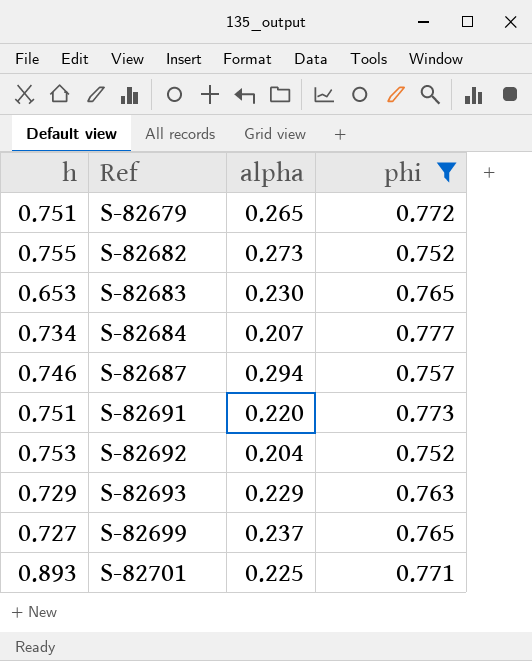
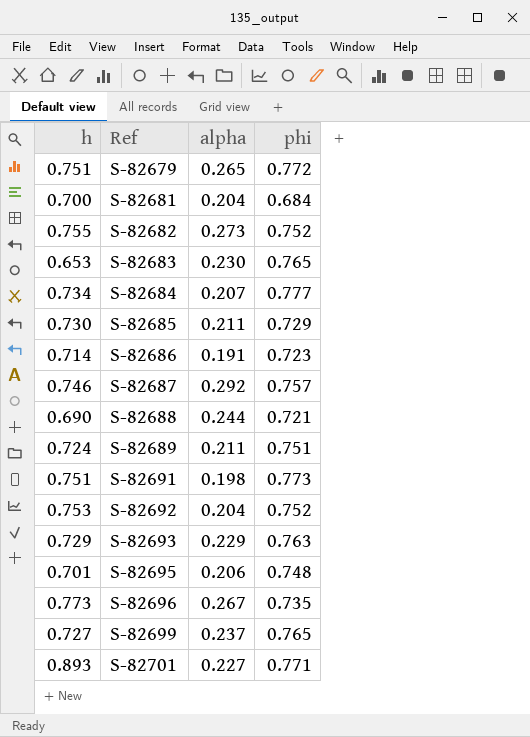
filter: phi >= 0.752 -> none
S-82687 | alpha: 0.294 -> 0.292
S-82691 | alpha: 0.220 -> 0.198
S-82701 | alpha: 0.225 -> 0.227

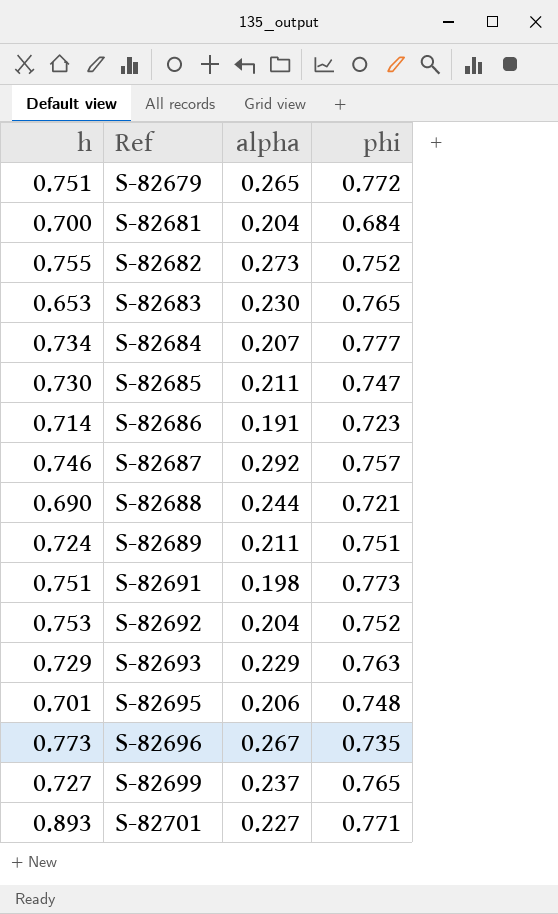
S-82685 | phi: 0.729 -> 0.747

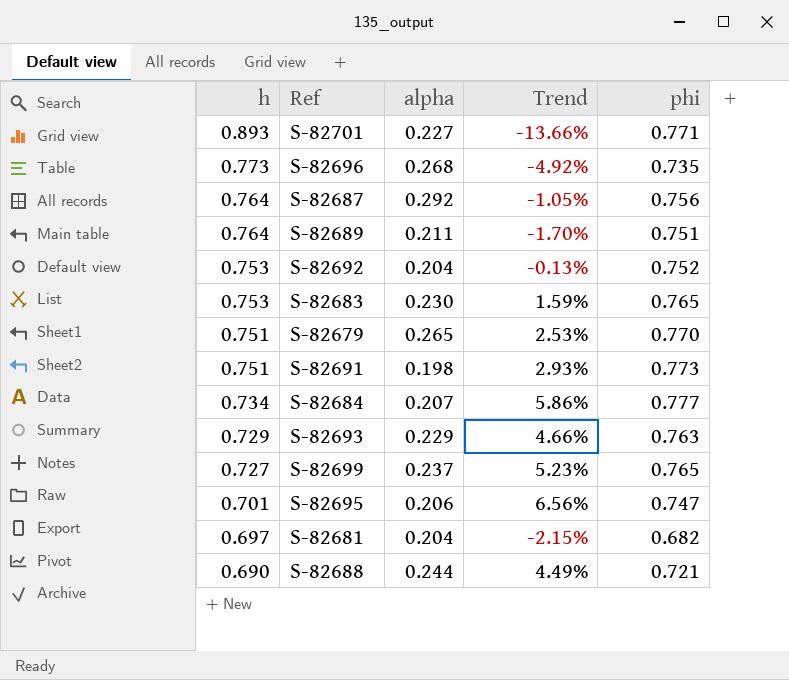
row order: Ref ascending -> h descending
column Trend | formula: none -> ([phi] - [h]) / [h]
row S-82682: 0.755 | 0.273 | 0.752 -> none
row S-82685: 0.730 | 0.211 | 0.747 -> none
row S-82686: 0.714 | 0.191 | 0.723 -> none
S-82696 | alpha: 0.267 -> 0.268
S-82687 | h: 0.746 -> 0.764
S-82687 | phi: 0.757 -> 0.756
S-82689 | h: 0.724 -> 0.764
S-82683 | h: 0.653 -> 0.753
S-82679 | phi: 0.772 -> 0.770
S-82695 | phi: 0.748 -> 0.747
S-82681 | h: 0.700 -> 0.697
S-82681 | phi: 0.684 -> 0.682

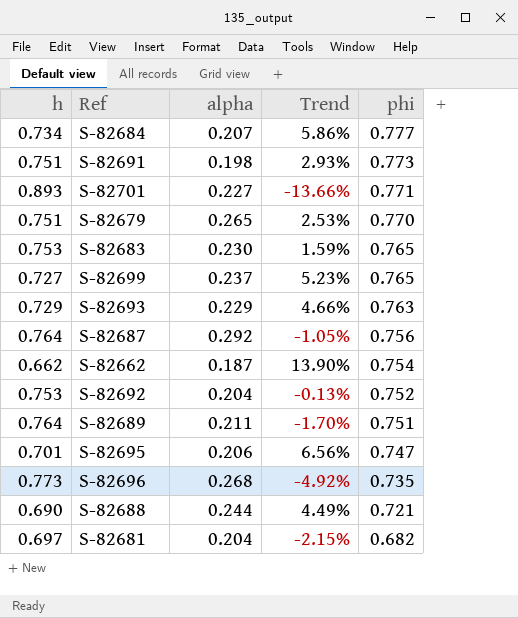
row order: h descending -> phi descending
row S-82662: none -> 0.662 | 0.187 | 13.90% | 0.754

